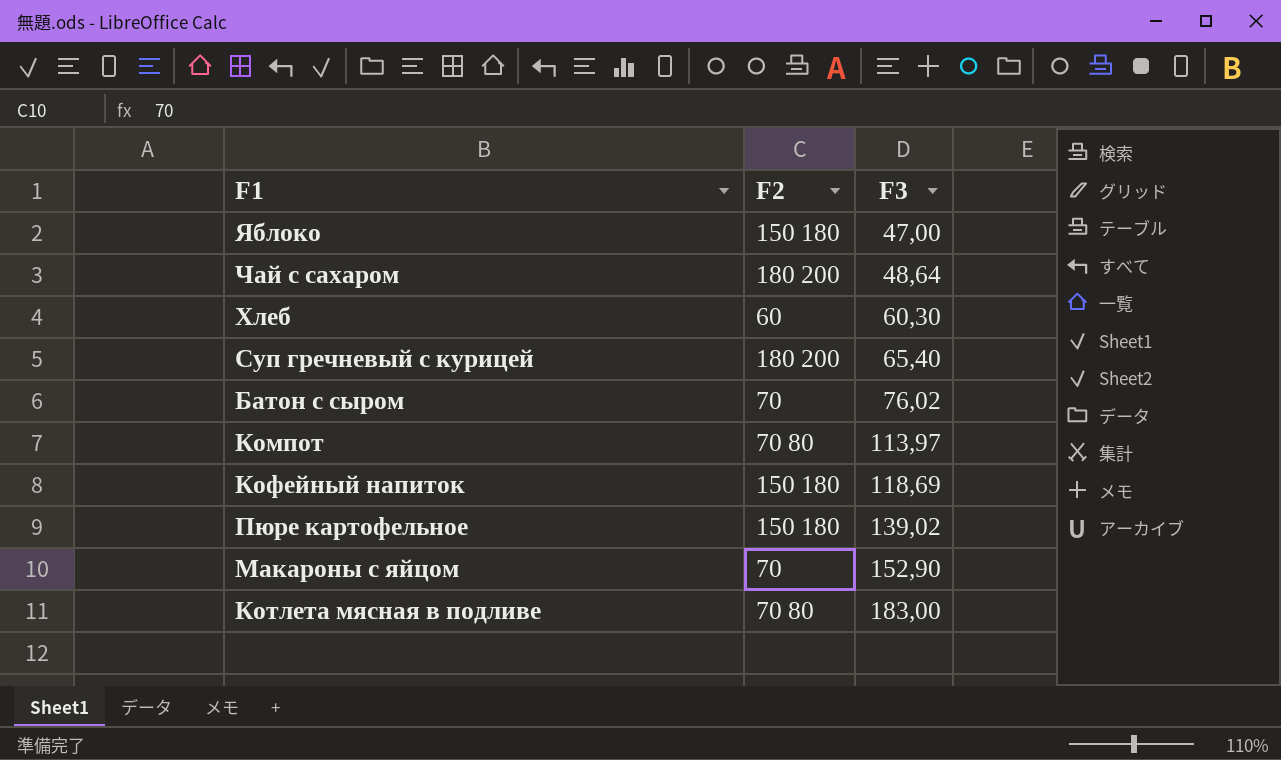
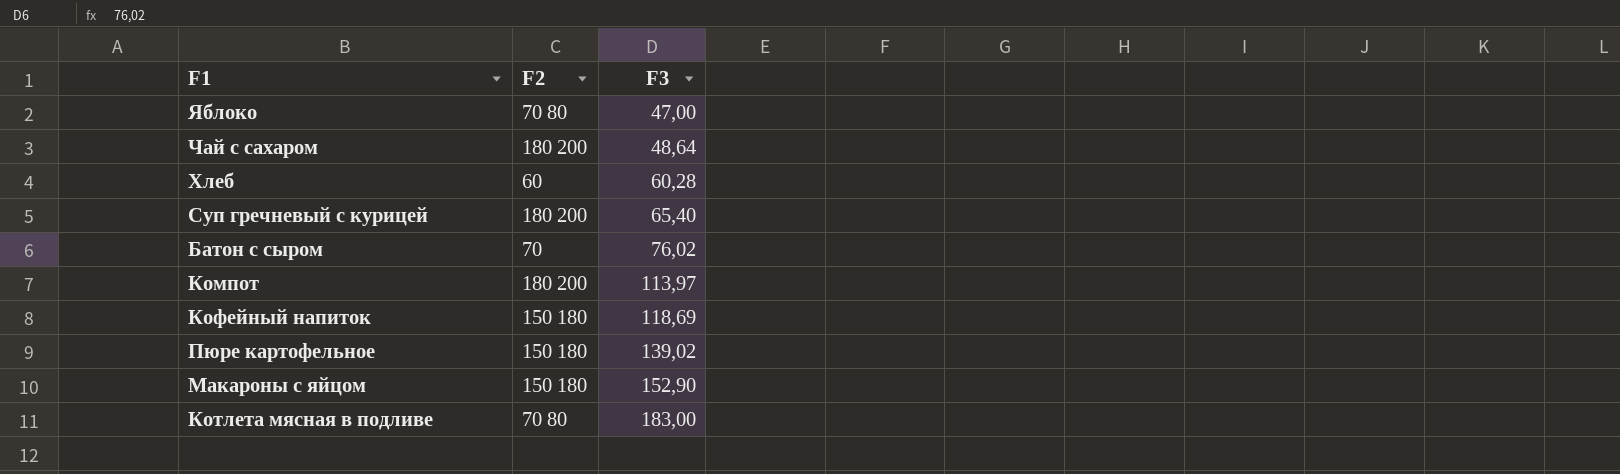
Яблоко | F2: 150 180 -> 70 80
Хлеб | F3: 60,30 -> 60,28
Компот | F2: 70 80 -> 180 200
Макароны с яйцом | F2: 70 -> 150 180

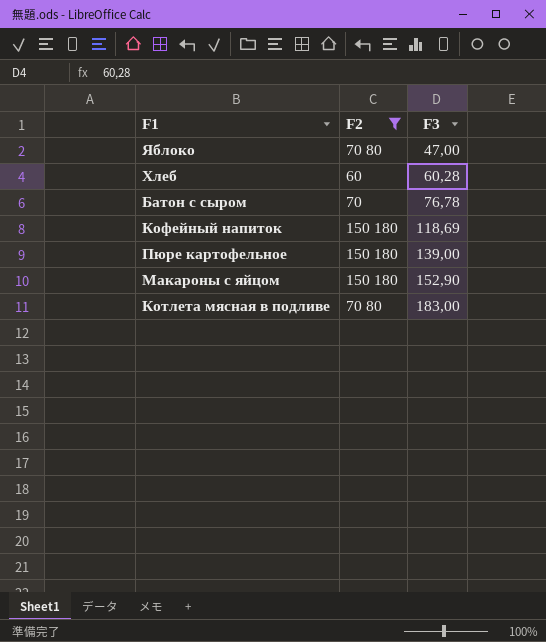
filter: none -> F2 != 180 200
Батон с сыром | F3: 76,02 -> 76,78
Пюре картофельное | F3: 139,02 -> 139,00

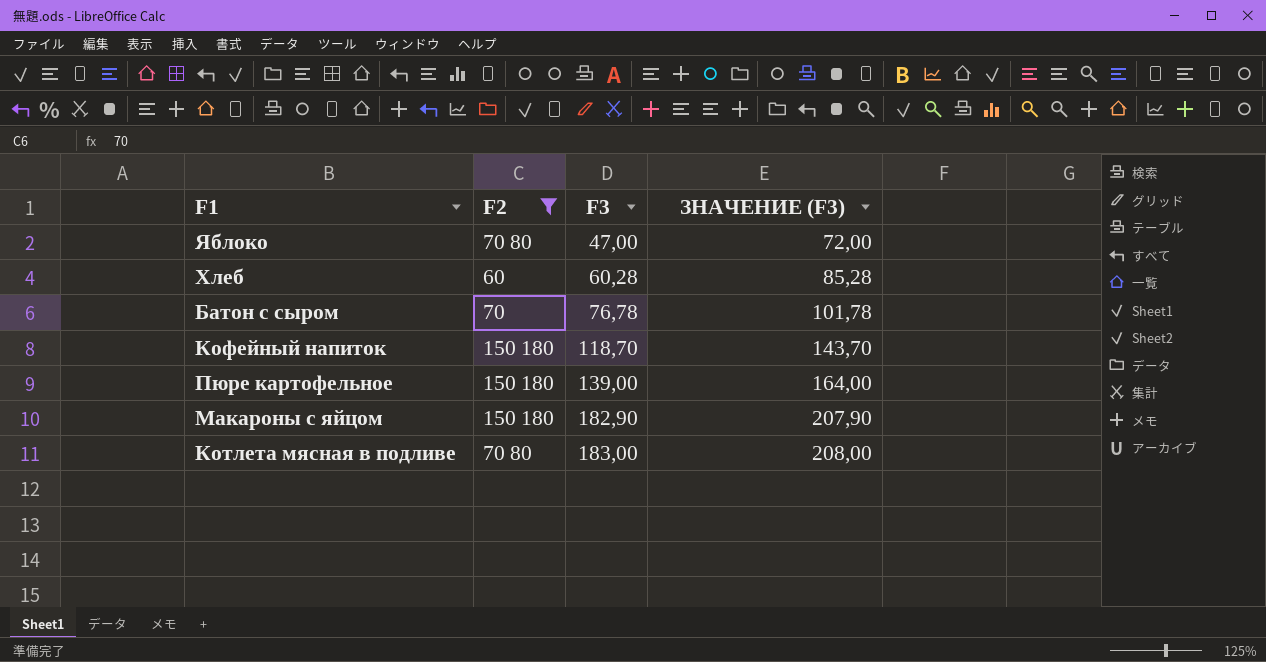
column ЗНАЧЕНИЕ (F3) | formula: none -> [F3] + 25
Кофейный напиток | F3: 118,69 -> 118,70
Макароны с яйцом | F3: 152,90 -> 182,90

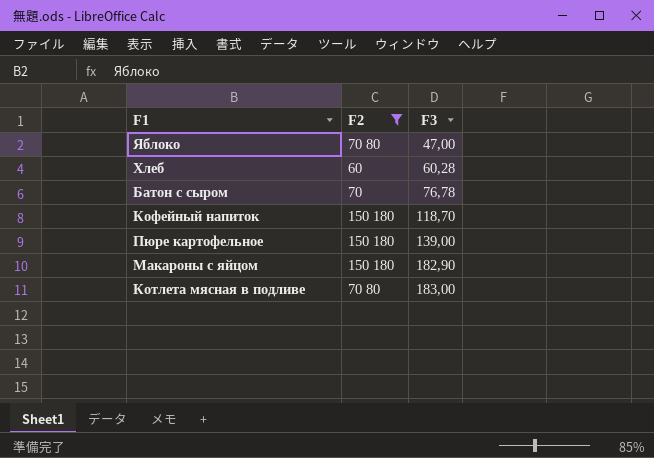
column ЗНАЧЕНИЕ (F3) | formula: [F3] + 25 -> none

